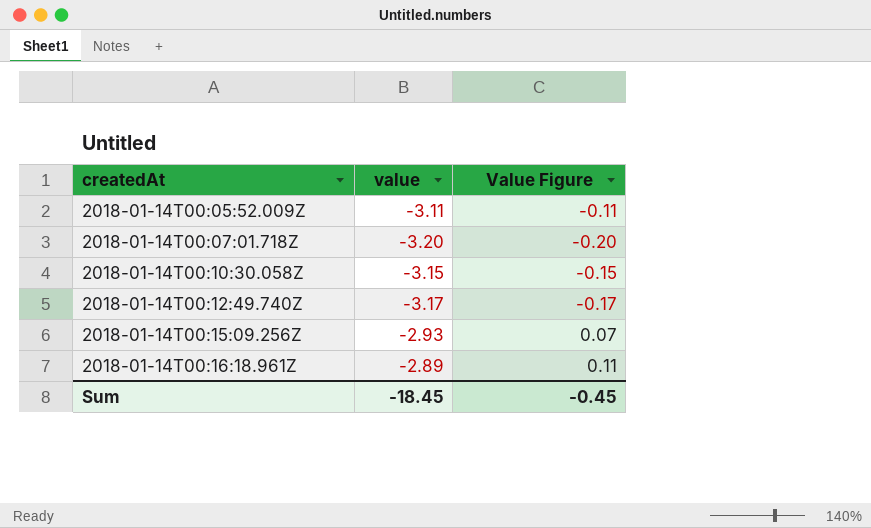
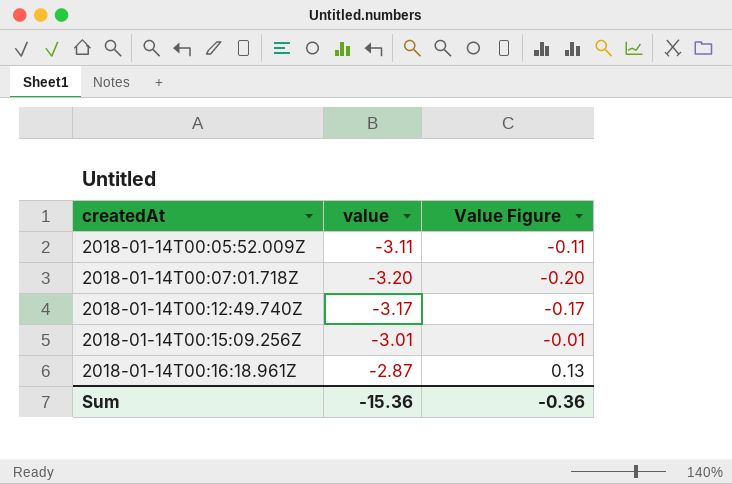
row 2018-01-14T00:10:30.058Z: -3.15 | -0.15 -> none
2018-01-14T00:15:09.256Z | value: -2.93 -> -3.01
2018-01-14T00:15:09.256Z | Value Figure: 0.07 -> -0.01
2018-01-14T00:16:18.961Z | value: -2.89 -> -2.87
2018-01-14T00:16:18.961Z | Value Figure: 0.11 -> 0.13
Sum | value: -18.45 -> -15.36
Sum | Value Figure: -0.45 -> -0.36

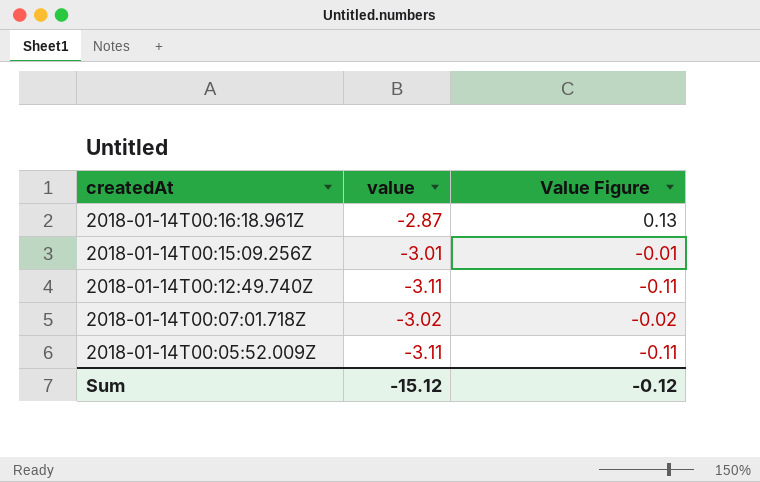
row order: createdAt ascending -> createdAt descending
2018-01-14T00:12:49.740Z | value: -3.17 -> -3.11
2018-01-14T00:12:49.740Z | Value Figure: -0.17 -> -0.11
2018-01-14T00:07:01.718Z | value: -3.20 -> -3.02
2018-01-14T00:07:01.718Z | Value Figure: -0.20 -> -0.02
Sum | value: -15.36 -> -15.12
Sum | Value Figure: -0.36 -> -0.12

